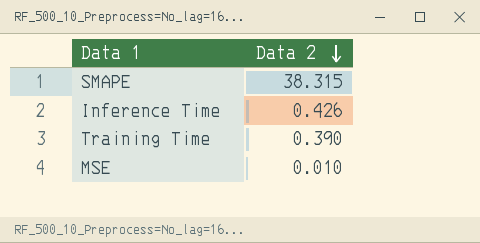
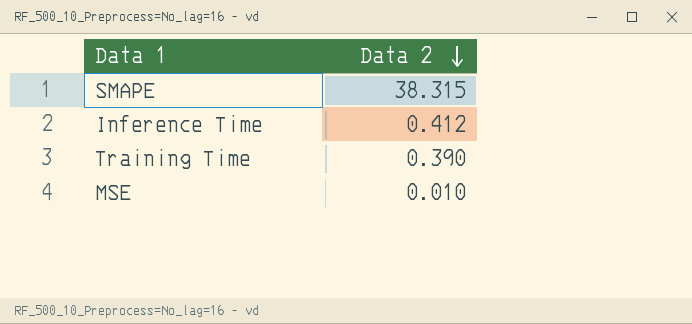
Inference Time | Data 2: 0.426 -> 0.412

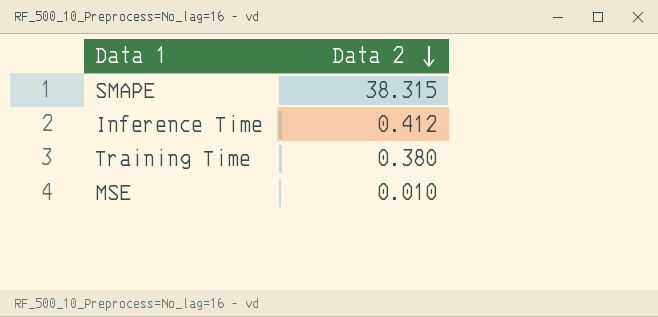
Training Time | Data 2: 0.390 -> 0.380

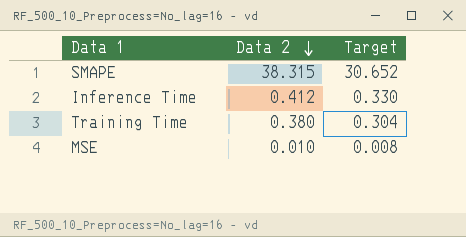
column Target | formula: none -> [Data 2] * 0.8

